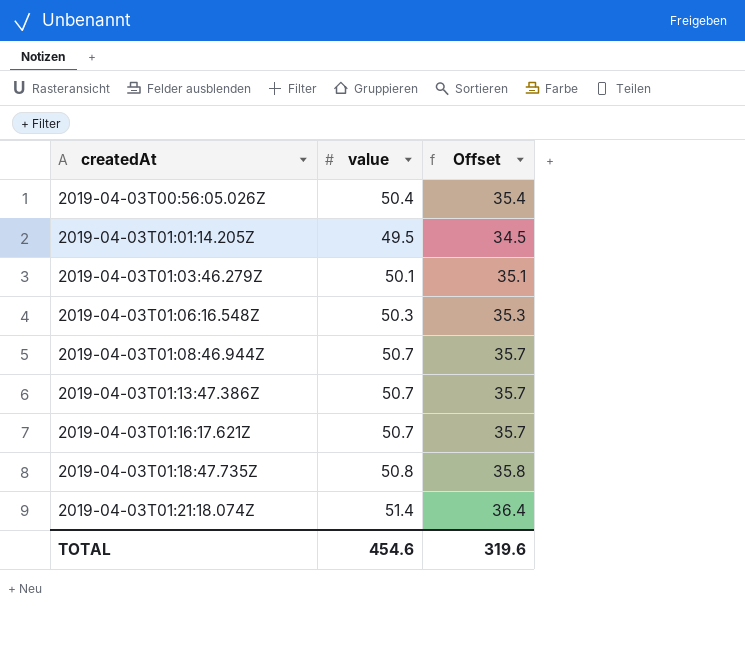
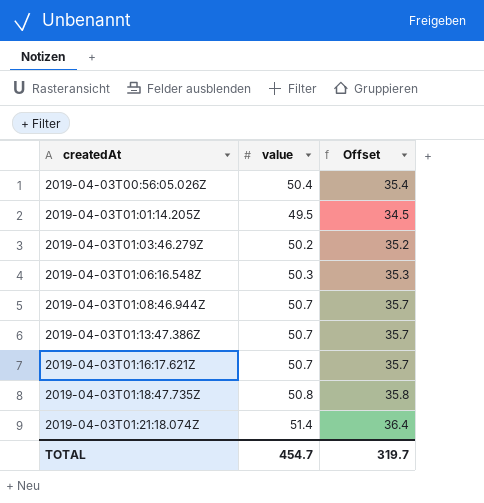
2019-04-03T01:03:46.279Z | value: 50.1 -> 50.2
2019-04-03T01:03:46.279Z | Offset: 35.1 -> 35.2
TOTAL | value: 454.6 -> 454.7
TOTAL | Offset: 319.6 -> 319.7

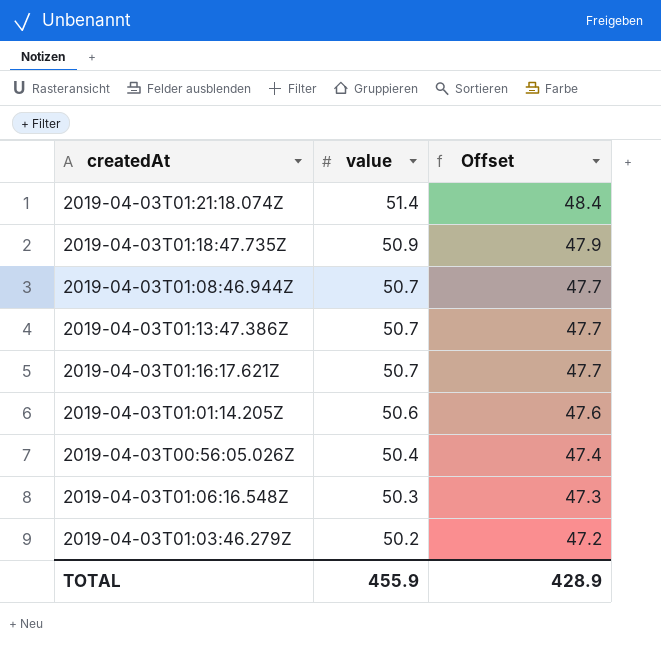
row order: createdAt ascending -> value descending
column Offset | formula: [value] - 15 -> [value] - 3
2019-04-03T01:18:47.735Z | value: 50.8 -> 50.9
2019-04-03T01:01:14.205Z | value: 49.5 -> 50.6
TOTAL | value: 454.7 -> 455.9
TOTAL | Offset: 319.7 -> 428.9

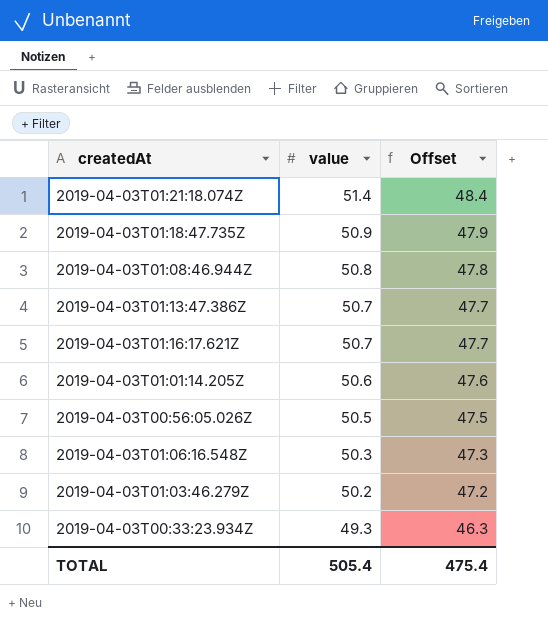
2019-04-03T01:08:46.944Z | value: 50.7 -> 50.8
2019-04-03T01:08:46.944Z | Offset: 47.7 -> 47.8
2019-04-03T00:56:05.026Z | value: 50.4 -> 50.5
2019-04-03T00:56:05.026Z | Offset: 47.4 -> 47.5
row 2019-04-03T00:33:23.934Z: none -> 49.3 | 46.3
TOTAL | value: 455.9 -> 505.4
TOTAL | Offset: 428.9 -> 475.4

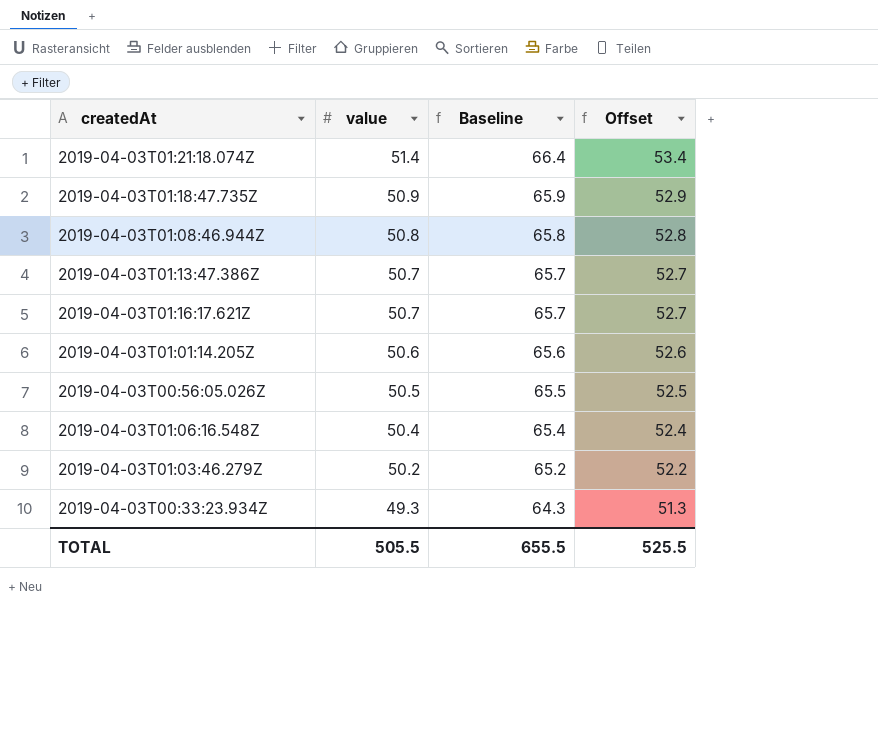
column Baseline | formula: none -> [value] + 15
column Offset | formula: [value] - 3 -> [value] + 2
2019-04-03T01:06:16.548Z | value: 50.3 -> 50.4
TOTAL | value: 505.4 -> 505.5
TOTAL | Offset: 475.4 -> 525.5

